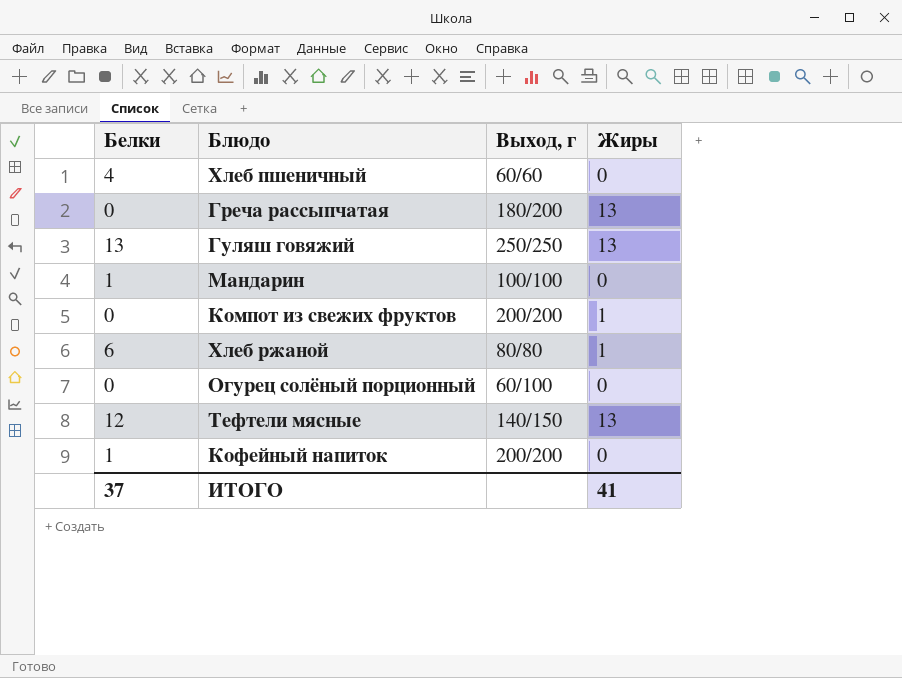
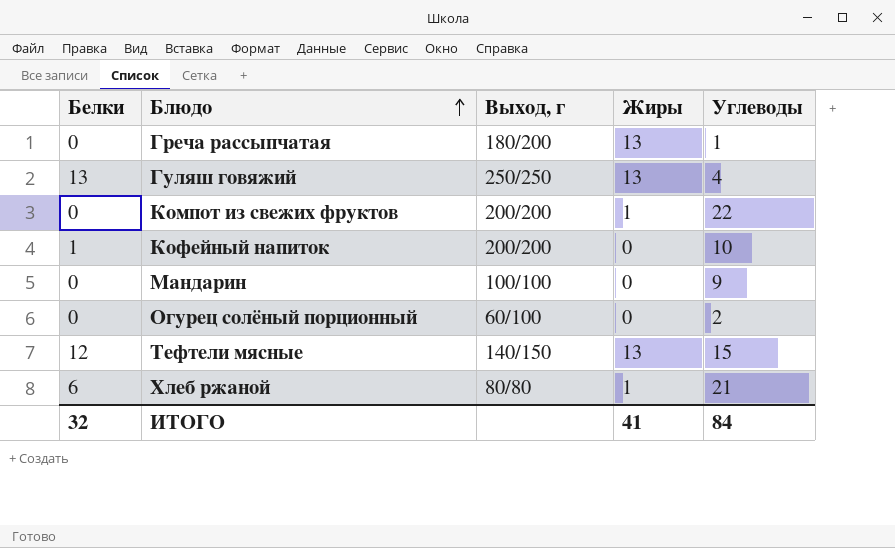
row order: none -> Блюдо ascending
column Углеводы | position: none -> 5
row Хлеб пшеничный: 4 | 60/60 | 0 -> none
Мандарин | Белки: 1 -> 0
ИТОГО | Белки: 37 -> 32

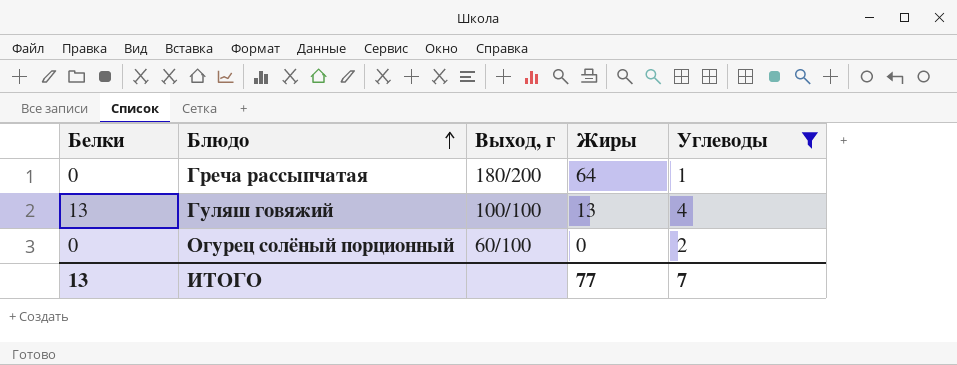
filter: none -> Углеводы <= 4
Греча рассыпчатая | Жиры: 13 -> 64
Гуляш говяжий | Выход, г: 250/250 -> 100/100
ИТОГО | Белки: 32 -> 13
ИТОГО | Жиры: 41 -> 77
ИТОГО | Углеводы: 84 -> 7

